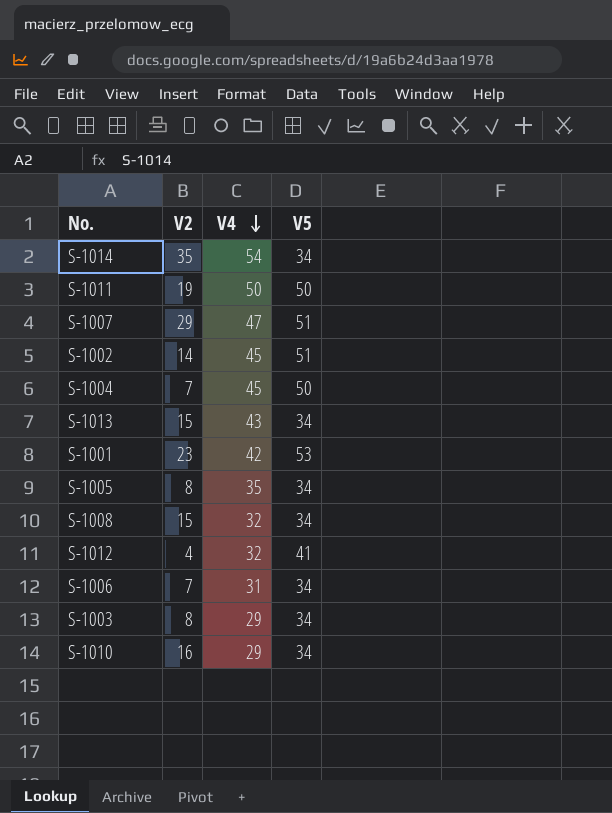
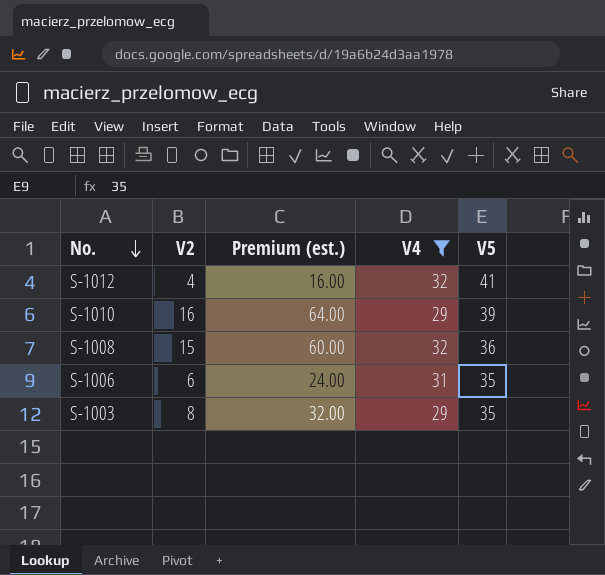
filter: none -> V4 <= 32
row order: V4 descending -> No. descending
column Premium (est.) | formula: none -> [V2] * 4
S-1010 | V5: 34 -> 39
S-1008 | V5: 34 -> 36
S-1006 | V2: 7 -> 6
S-1006 | V5: 34 -> 35
S-1003 | V5: 34 -> 35

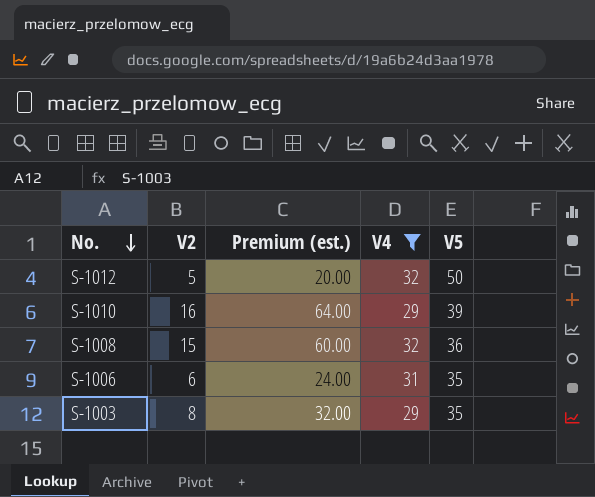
S-1012 | V2: 4 -> 5
S-1012 | Premium (est.): 16.00 -> 20.00
S-1012 | V5: 41 -> 50

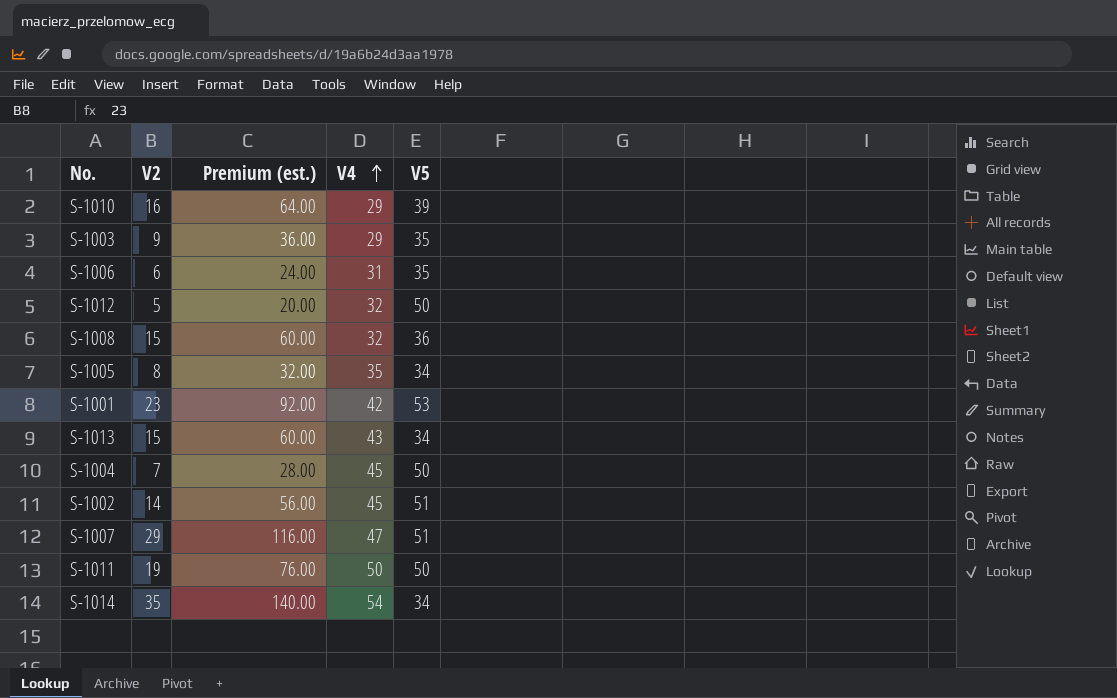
filter: V4 <= 32 -> none
row order: No. descending -> V4 ascending
S-1003 | V2: 8 -> 9
S-1003 | Premium (est.): 32.00 -> 36.00

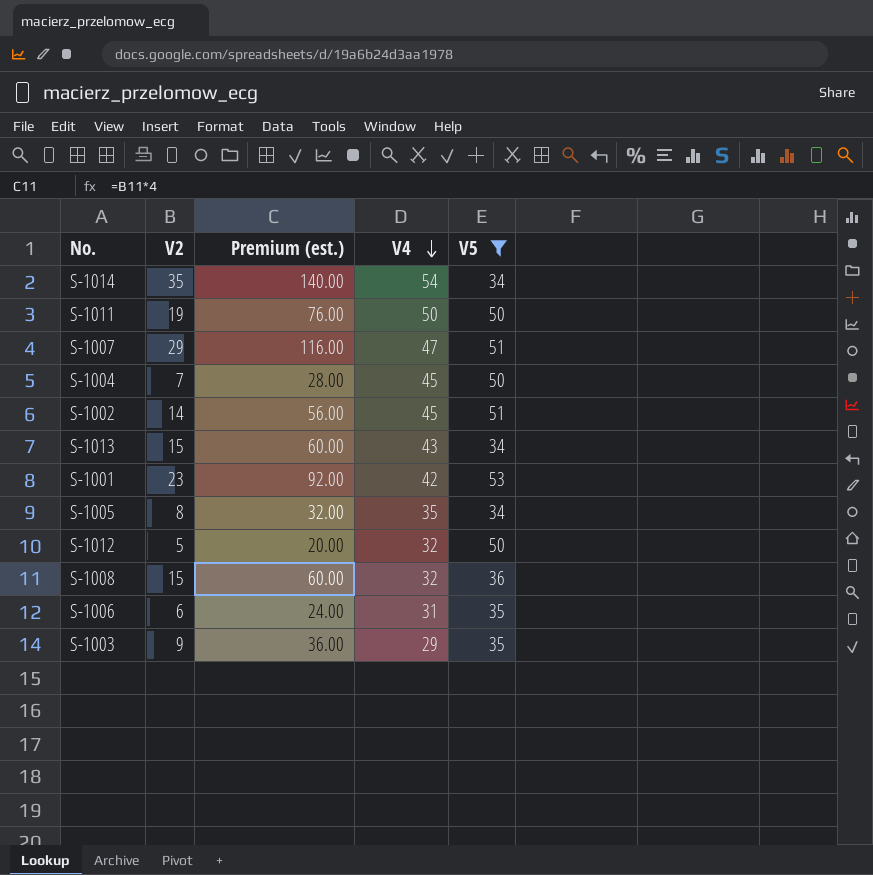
filter: none -> V5 != 39
row order: V4 ascending -> V4 descending

